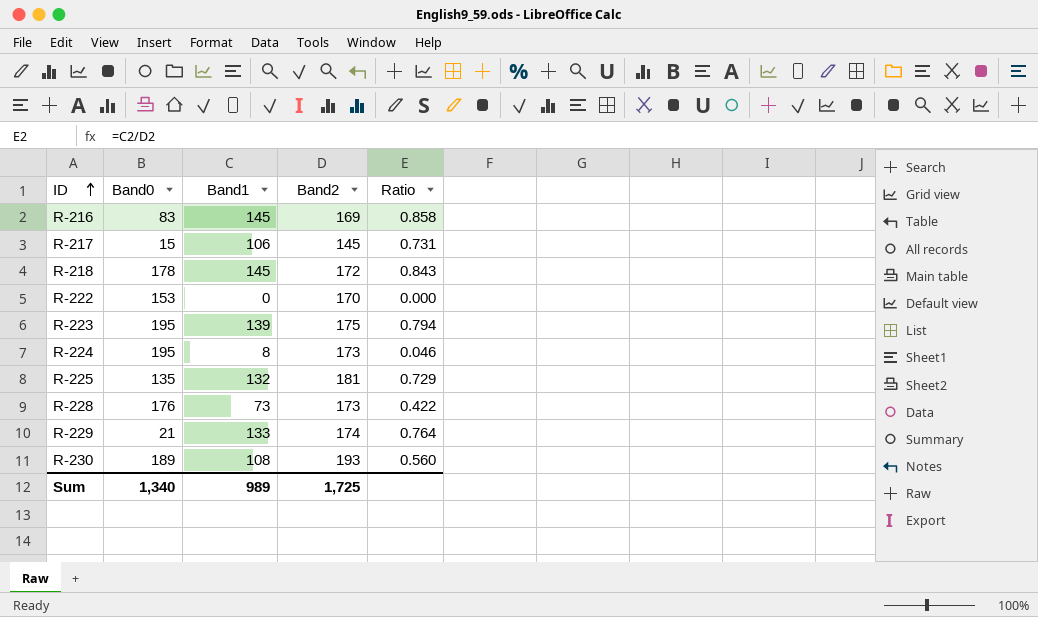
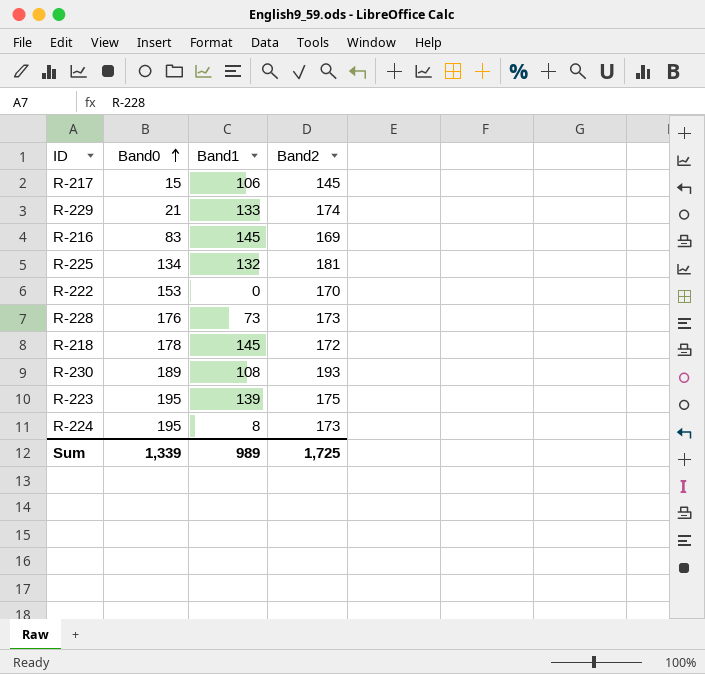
row order: ID ascending -> Band0 ascending
column Ratio | formula: [Band1] / [Band2] -> none
R-225 | Band0: 135 -> 134
Sum | Band0: 1,340 -> 1,339

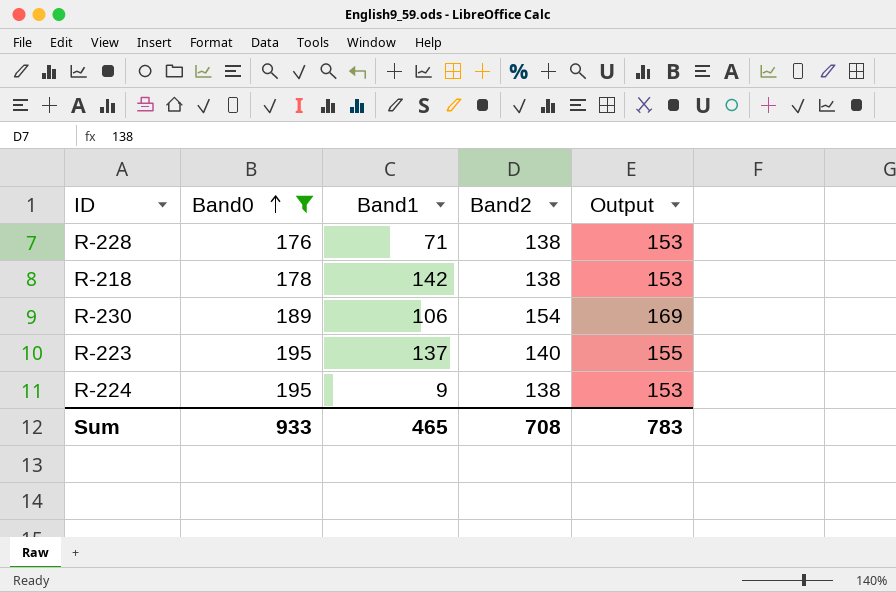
filter: none -> Band0 >= 176
column Output | formula: none -> [Band2] + 15
R-228 | Band1: 73 -> 71
R-228 | Band2: 173 -> 138
R-218 | Band1: 145 -> 142
R-218 | Band2: 172 -> 138
R-230 | Band1: 108 -> 106
R-230 | Band2: 193 -> 154
R-223 | Band1: 139 -> 137
R-223 | Band2: 175 -> 140
R-224 | Band1: 8 -> 9
R-224 | Band2: 173 -> 138
Sum | Band0: 1,339 -> 933
Sum | Band1: 989 -> 465
Sum | Band2: 1,725 -> 708

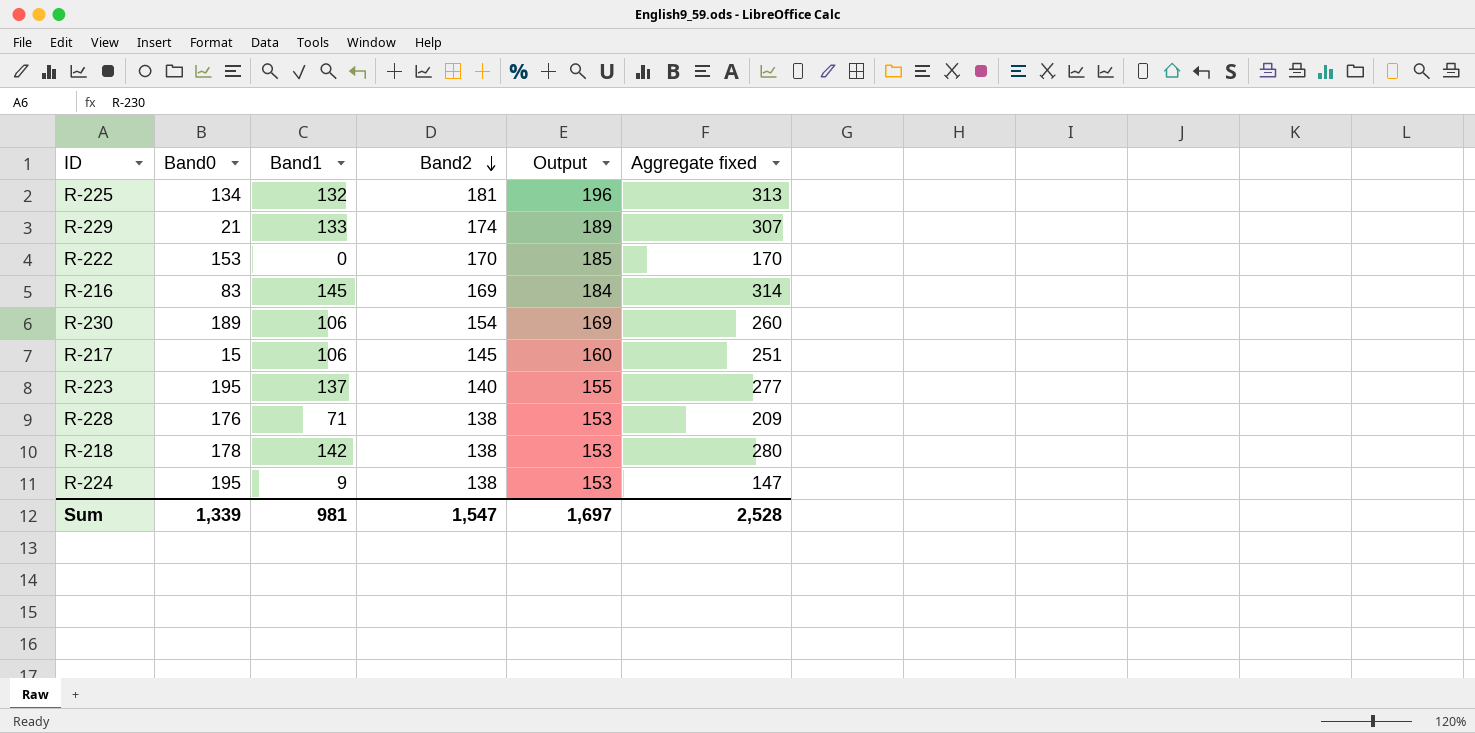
filter: Band0 >= 176 -> none
row order: Band0 ascending -> Band2 descending
column Aggregate fixed | formula: none -> [Band1] + [Band2]
Sum | Band0: 933 -> 1,339
Sum | Band1: 465 -> 981
Sum | Band2: 708 -> 1,547
Sum | Output: 783 -> 1,697

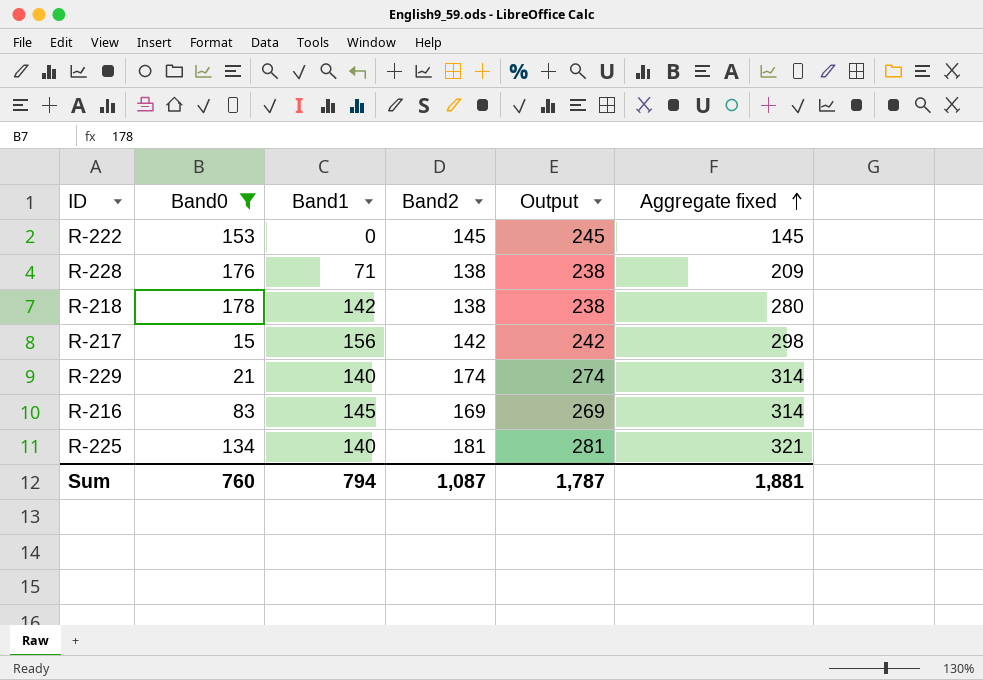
filter: none -> Band0 <= 178
row order: Band2 descending -> Aggregate fixed ascending
column Output | formula: [Band2] + 15 -> [Band2] + 100
R-222 | Band2: 170 -> 145
R-222 | Aggregate fixed: 170 -> 145
R-217 | Band1: 106 -> 156
R-217 | Band2: 145 -> 142
R-217 | Aggregate fixed: 251 -> 298
R-229 | Band1: 133 -> 140
R-229 | Aggregate fixed: 307 -> 314
R-225 | Band1: 132 -> 140
R-225 | Aggregate fixed: 313 -> 321
Sum | Band0: 1,339 -> 760
Sum | Band1: 981 -> 794
Sum | Band2: 1,547 -> 1,087
Sum | Output: 1,697 -> 1,787
Sum | Aggregate fixed: 2,528 -> 1,881

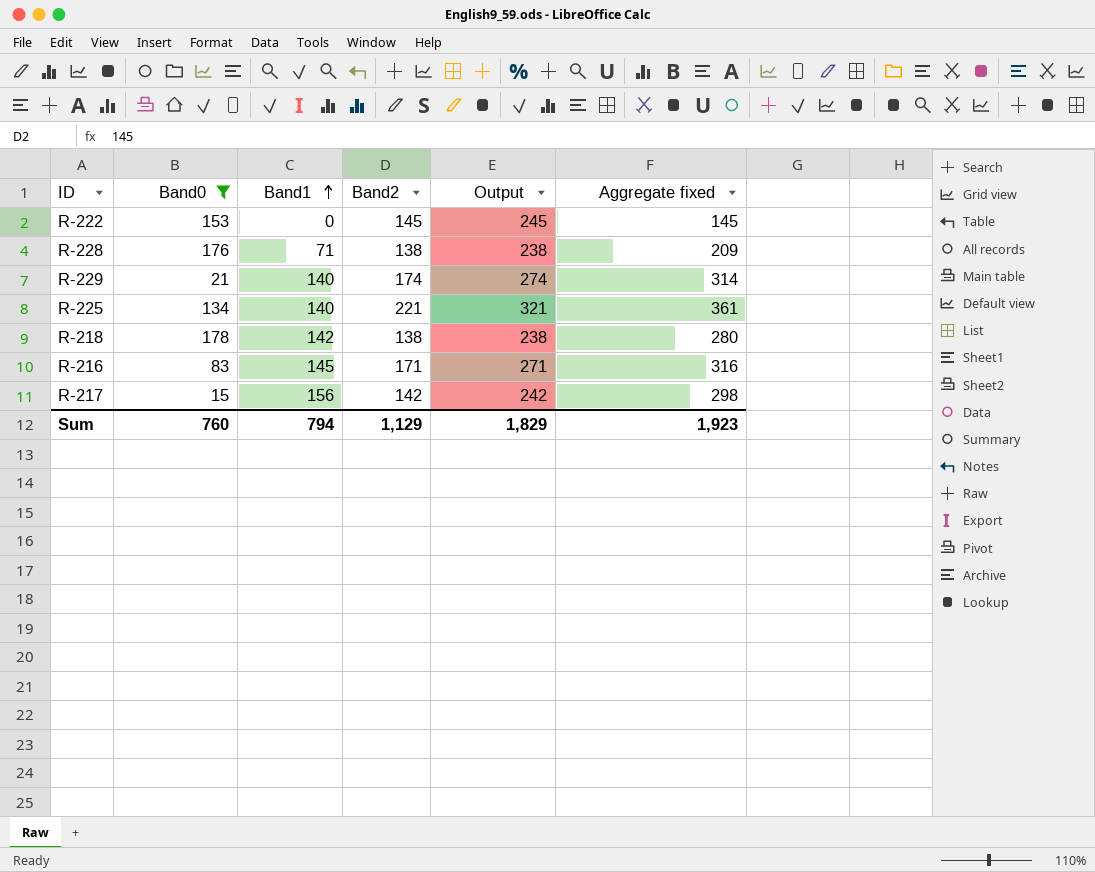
row order: Aggregate fixed ascending -> Band1 ascending
R-225 | Band2: 181 -> 221
R-225 | Output: 281 -> 321
R-225 | Aggregate fixed: 321 -> 361
R-216 | Band2: 169 -> 171
R-216 | Output: 269 -> 271
R-216 | Aggregate fixed: 314 -> 316
Sum | Band2: 1,087 -> 1,129
Sum | Output: 1,787 -> 1,829
Sum | Aggregate fixed: 1,881 -> 1,923

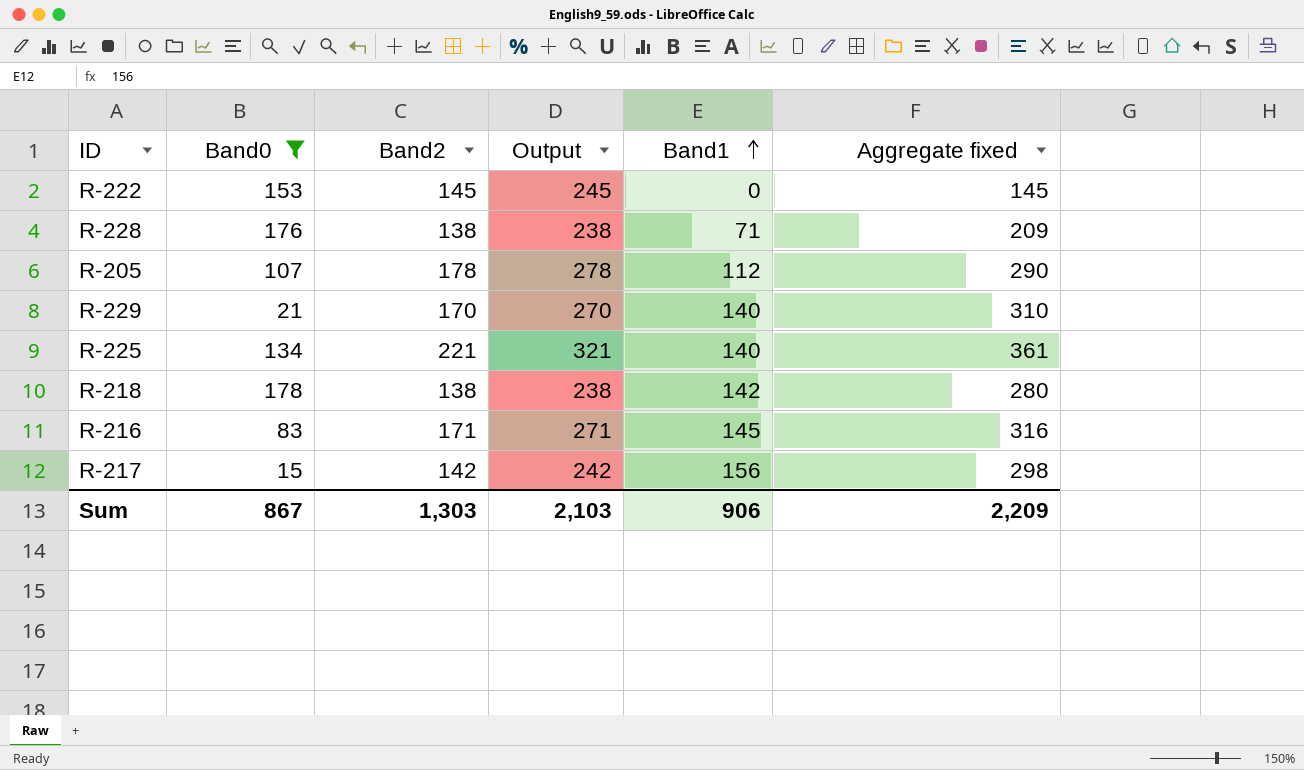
column Band1 | position: 3 -> 5
row R-205: none -> 107 | 178 | 278 | 112 | 290
R-229 | Band2: 174 -> 170
R-229 | Output: 274 -> 270
R-229 | Aggregate fixed: 314 -> 310
Sum | Band0: 760 -> 867
Sum | Band2: 1,129 -> 1,303
Sum | Output: 1,829 -> 2,103
Sum | Band1: 794 -> 906
Sum | Aggregate fixed: 1,923 -> 2,209

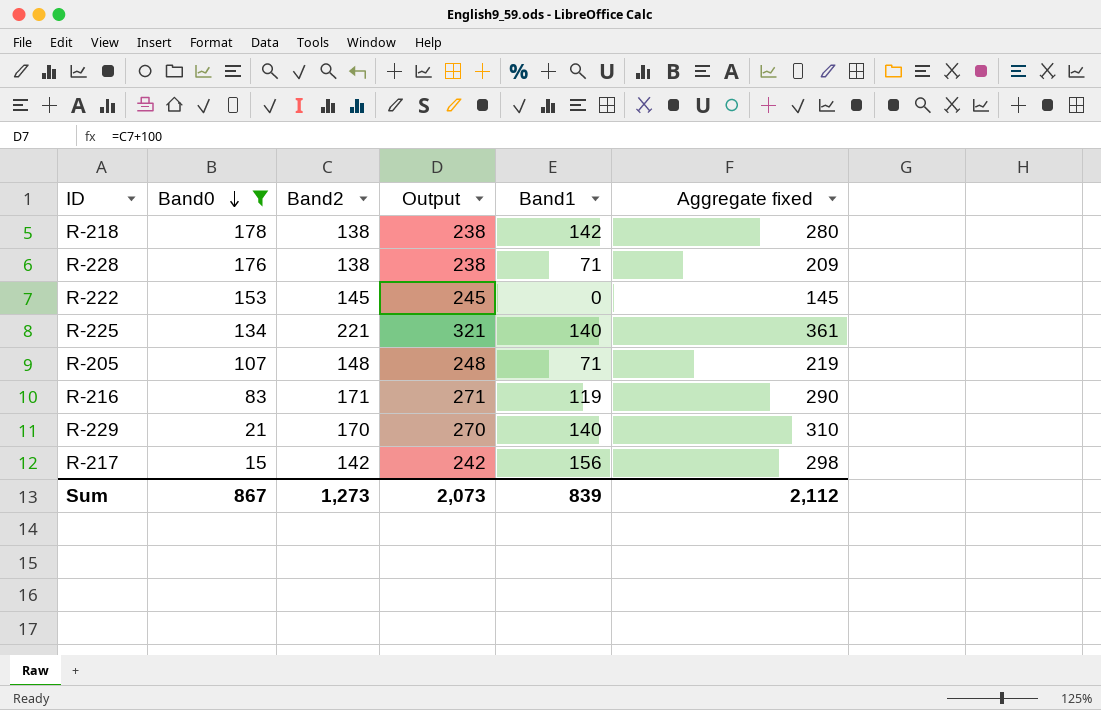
row order: Band1 ascending -> Band0 descending
R-205 | Band2: 178 -> 148
R-205 | Output: 278 -> 248
R-205 | Band1: 112 -> 71
R-205 | Aggregate fixed: 290 -> 219
R-216 | Band1: 145 -> 119
R-216 | Aggregate fixed: 316 -> 290
Sum | Band2: 1,303 -> 1,273
Sum | Output: 2,103 -> 2,073
Sum | Band1: 906 -> 839
Sum | Aggregate fixed: 2,209 -> 2,112

